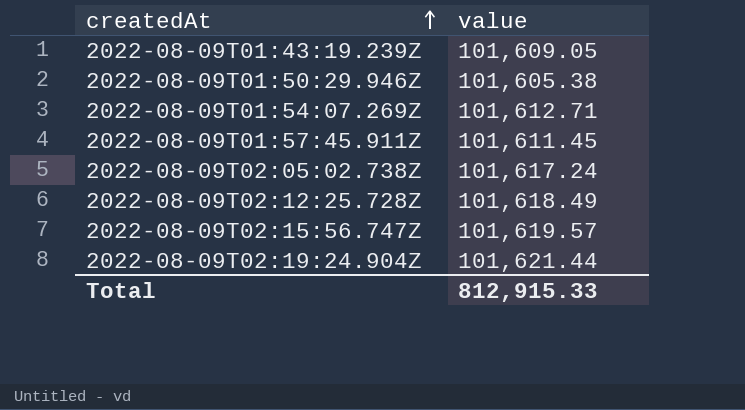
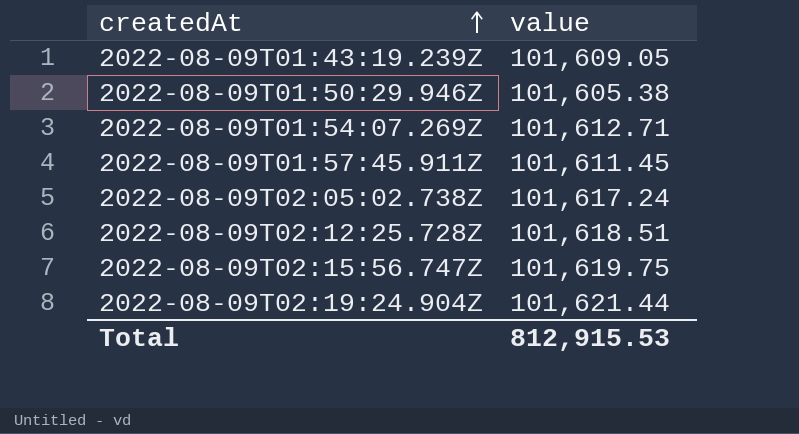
2022-08-09T02:12:25.728Z | value: 101,618.49 -> 101,618.51
2022-08-09T02:15:56.747Z | value: 101,619.57 -> 101,619.75
Total | value: 812,915.33 -> 812,915.53

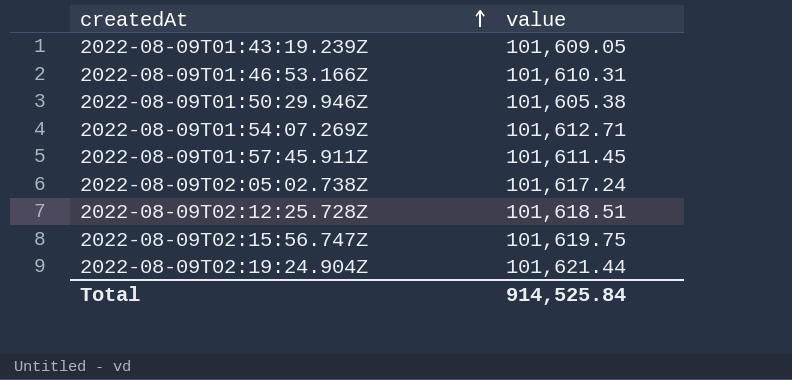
row 2022-08-09T01:46:53.166Z: none -> 101,610.31
Total | value: 812,915.53 -> 914,525.84

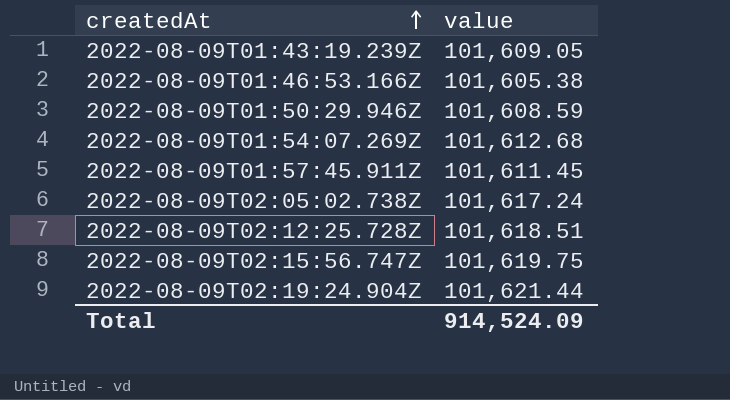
2022-08-09T01:46:53.166Z | value: 101,610.31 -> 101,605.38
2022-08-09T01:50:29.946Z | value: 101,605.38 -> 101,608.59
2022-08-09T01:54:07.269Z | value: 101,612.71 -> 101,612.68
Total | value: 914,525.84 -> 914,524.09

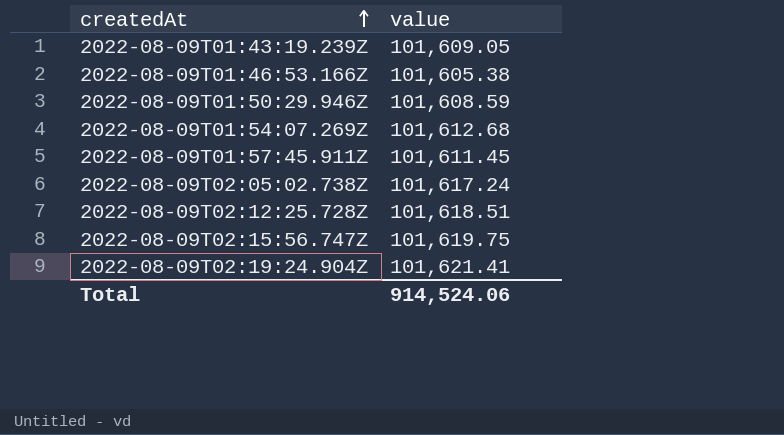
2022-08-09T02:19:24.904Z | value: 101,621.44 -> 101,621.41
Total | value: 914,524.09 -> 914,524.06

